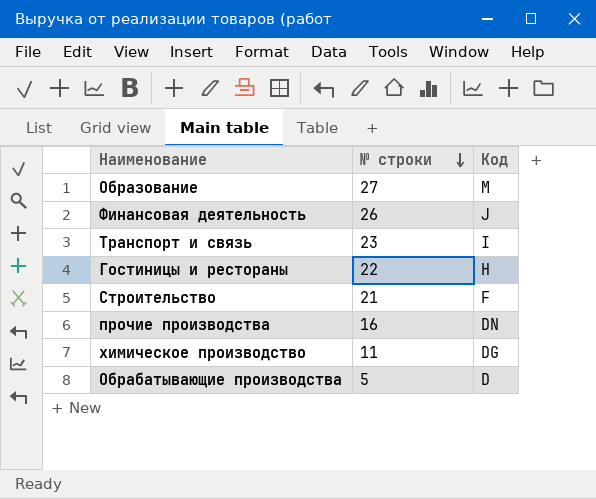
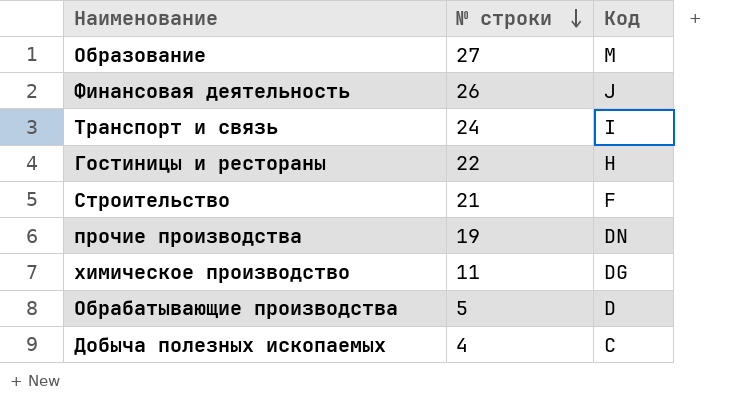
Транспорт и связь | № строки: 23 -> 24
прочие производства | № строки: 16 -> 19
row Добыча полезных ископаемых: none -> 4 | C

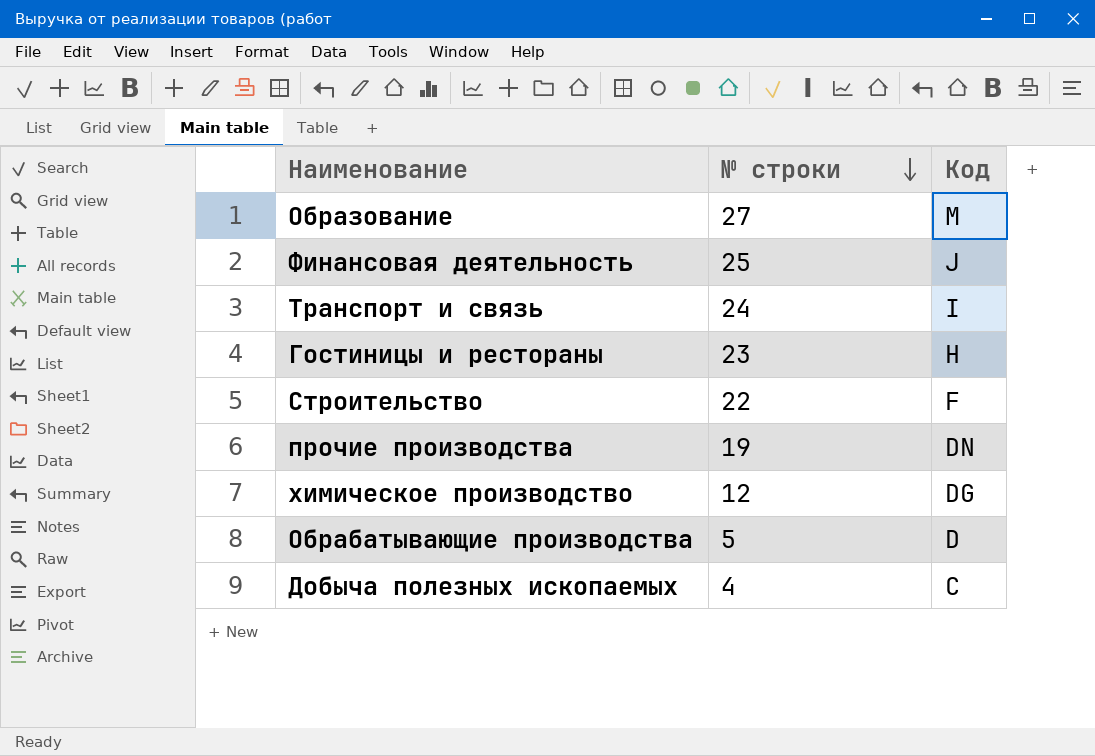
Финансовая деятельность | № строки: 26 -> 25
Гостиницы и рестораны | № строки: 22 -> 23
Строительство | № строки: 21 -> 22
химическое производство | № строки: 11 -> 12

